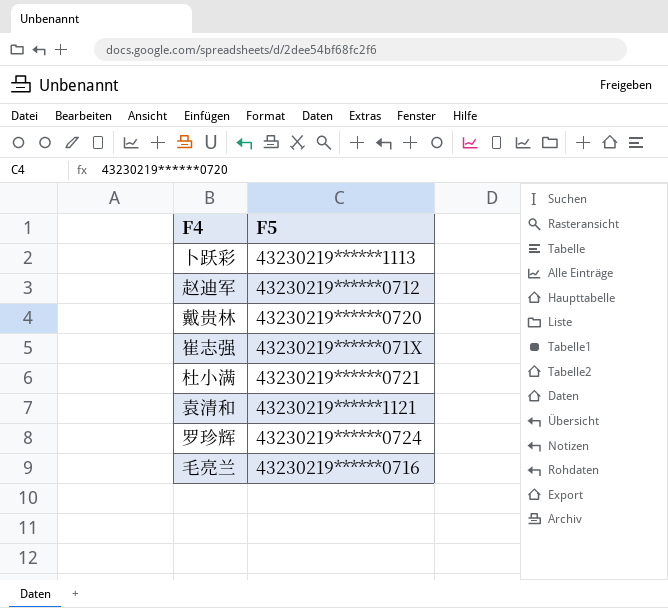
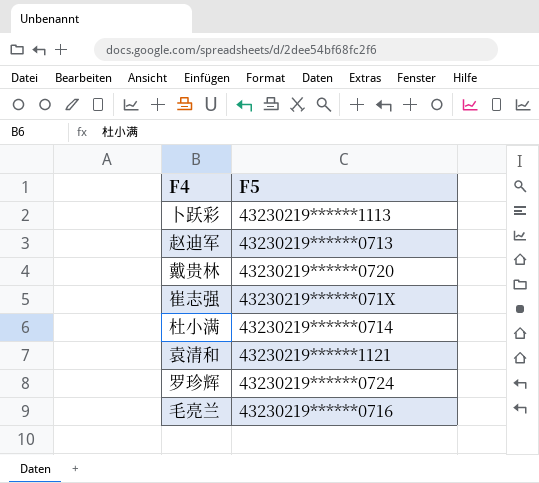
赵迪军 | F5: 43230219******0712 -> 43230219******0713
杜小满 | F5: 43230219******0721 -> 43230219******0714

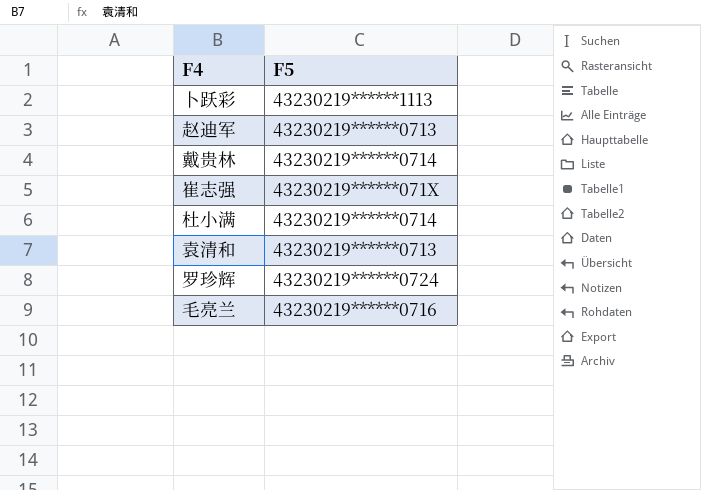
戴贵林 | F5: 43230219******0720 -> 43230219******0714
袁清和 | F5: 43230219******1121 -> 43230219******0713

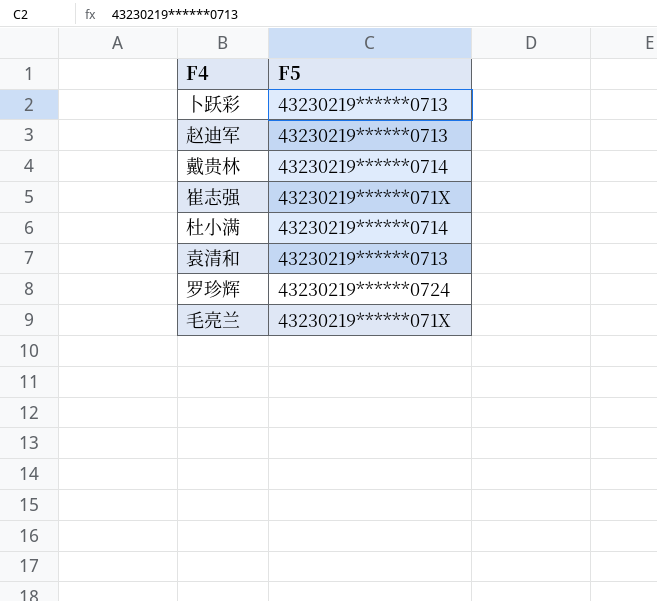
卜跃彩 | F5: 43230219******1113 -> 43230219******0713
毛亮兰 | F5: 43230219******0716 -> 43230219******071X

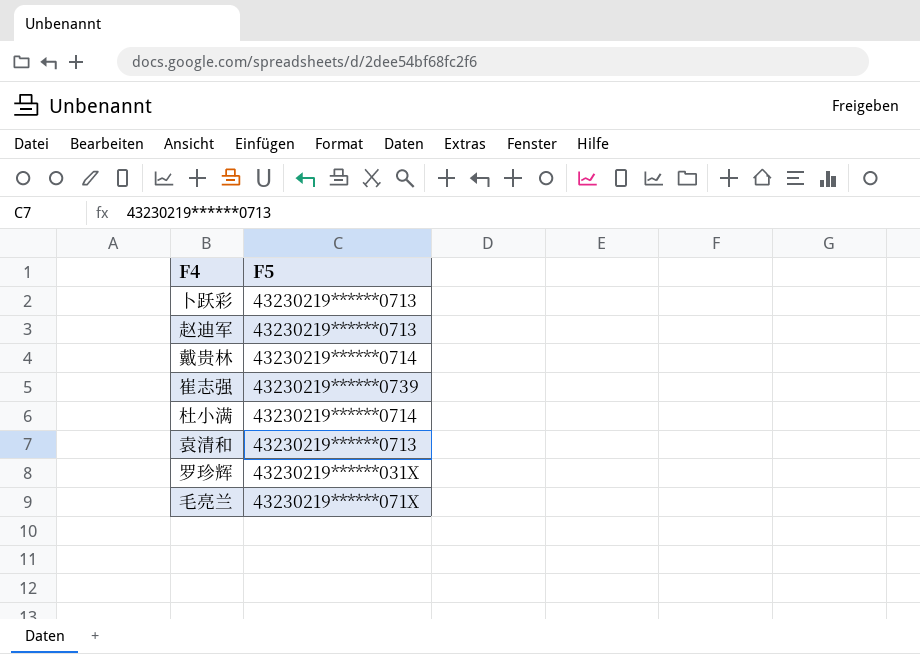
崔志强 | F5: 43230219******071X -> 43230219******0739
罗珍辉 | F5: 43230219******0724 -> 43230219******031X

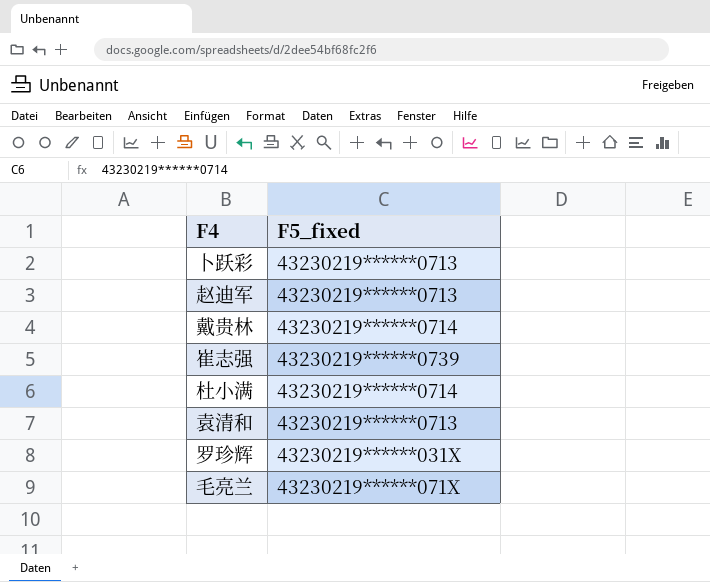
column name: F5 -> F5_fixed

